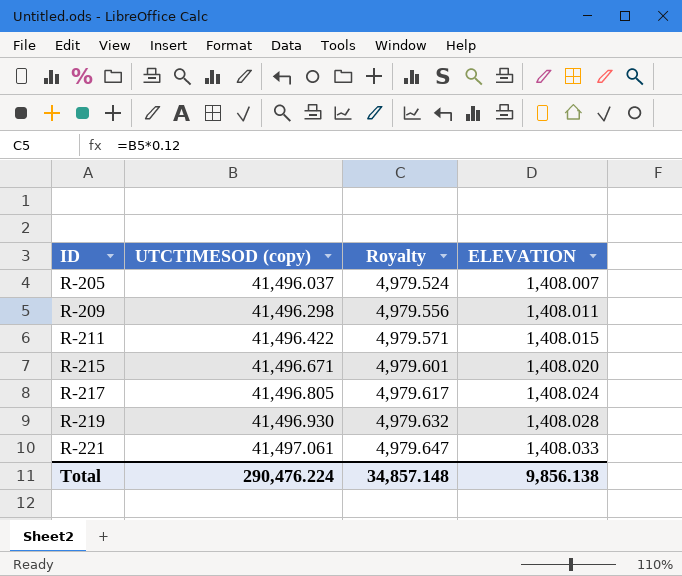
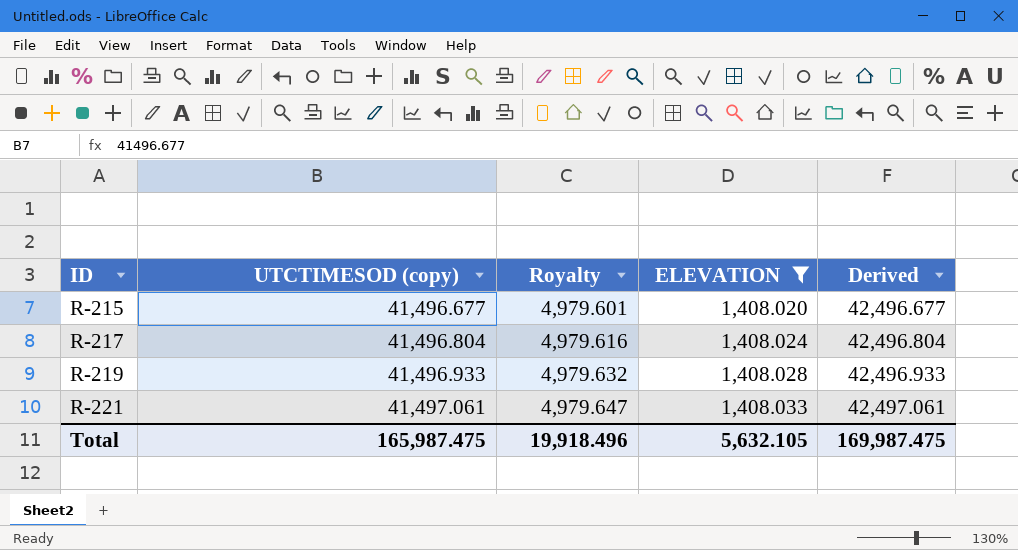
filter: none -> ELEVATION >= 1,408.020
column Derived | formula: none -> [UTCTIMESOD (copy)] + 1000
R-215 | UTCTIMESOD (copy): 41,496.671 -> 41,496.677
R-217 | UTCTIMESOD (copy): 41,496.805 -> 41,496.804
R-217 | Royalty: 4,979.617 -> 4,979.616
R-219 | UTCTIMESOD (copy): 41,496.930 -> 41,496.933
Total | UTCTIMESOD (copy): 290,476.224 -> 165,987.475
Total | Royalty: 34,857.148 -> 19,918.496
Total | ELEVATION: 9,856.138 -> 5,632.105

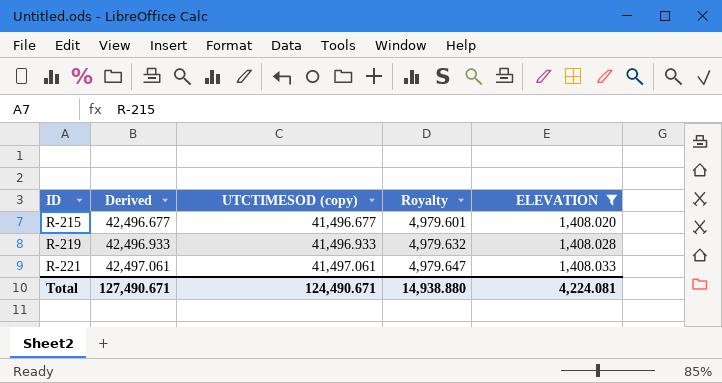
column Derived | position: 5 -> 2
row R-217: 41,496.804 | 4,979.616 | 1,408.024 | 42,496.804 -> none
Total | Derived: 169,987.475 -> 127,490.671
Total | UTCTIMESOD (copy): 165,987.475 -> 124,490.671
Total | Royalty: 19,918.496 -> 14,938.880
Total | ELEVATION: 5,632.105 -> 4,224.081

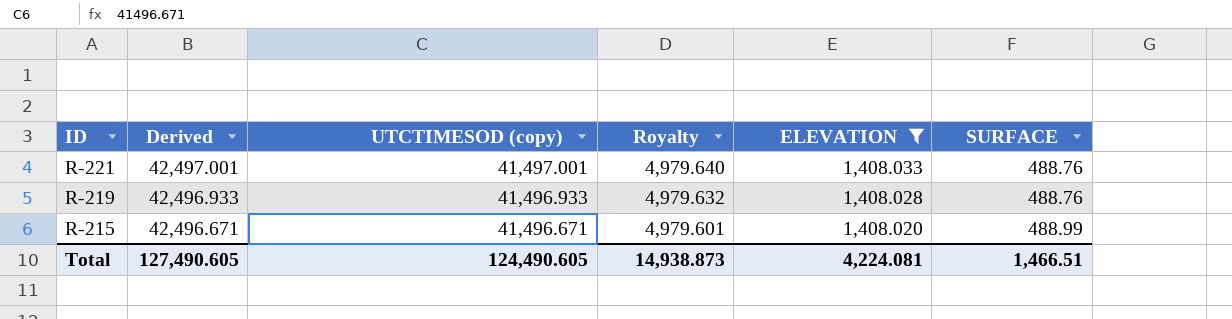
row order: ID ascending -> ID descending
column SURFACE | position: none -> 6
R-221 | Derived: 42,497.061 -> 42,497.001
R-221 | UTCTIMESOD (copy): 41,497.061 -> 41,497.001
R-221 | Royalty: 4,979.647 -> 4,979.640
R-215 | Derived: 42,496.677 -> 42,496.671
R-215 | UTCTIMESOD (copy): 41,496.677 -> 41,496.671
Total | Derived: 127,490.671 -> 127,490.605
Total | UTCTIMESOD (copy): 124,490.671 -> 124,490.605
Total | Royalty: 14,938.880 -> 14,938.873

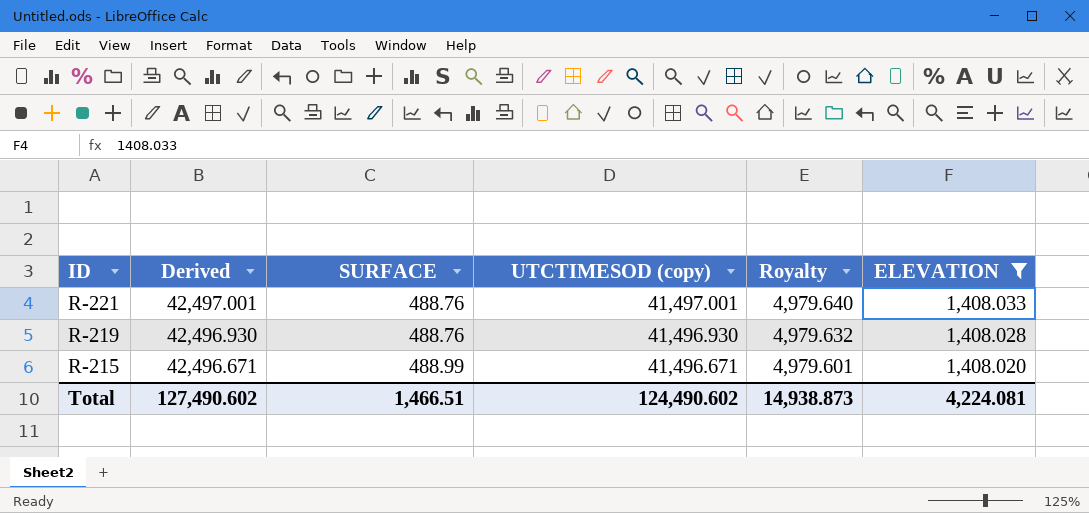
column SURFACE | position: 6 -> 3
R-219 | Derived: 42,496.933 -> 42,496.930
R-219 | UTCTIMESOD (copy): 41,496.933 -> 41,496.930
Total | Derived: 127,490.605 -> 127,490.602
Total | UTCTIMESOD (copy): 124,490.605 -> 124,490.602

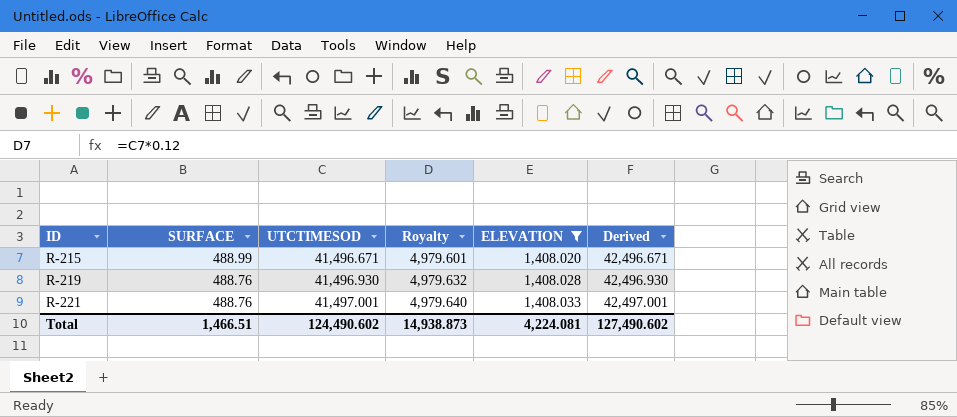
row order: ID descending -> ID ascending
column name: UTCTIMESOD (copy) -> UTCTIMESOD
column Derived | position: 2 -> 6

